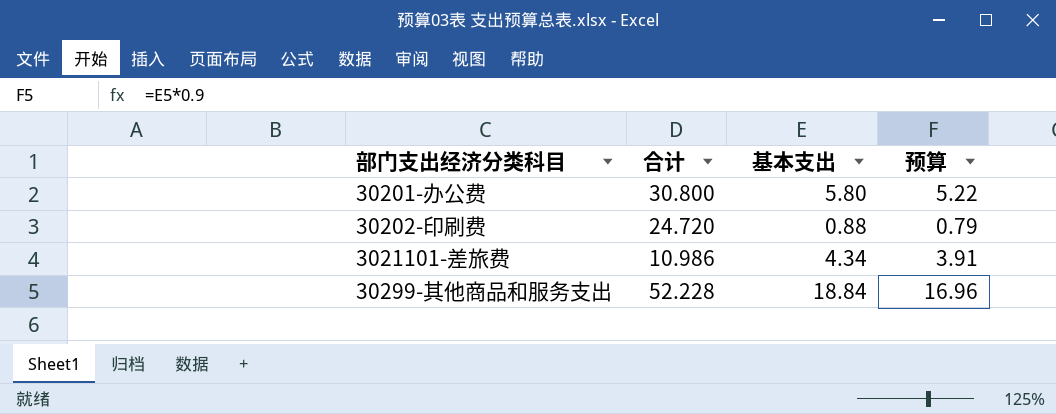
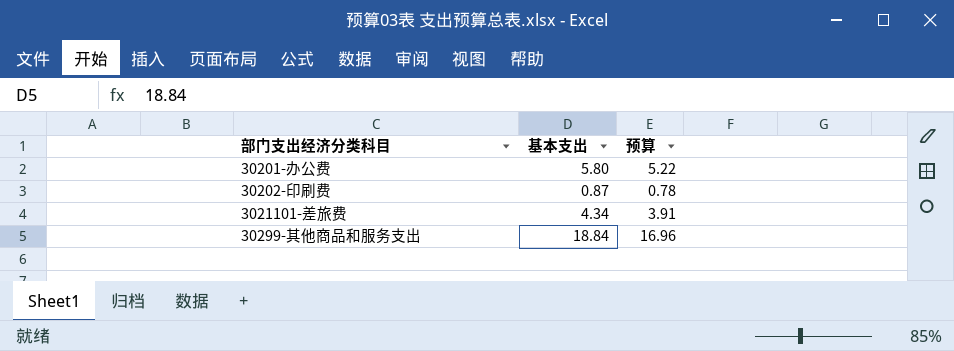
column 合计 | position: 2 -> none
30202-印刷费 | 基本支出: 0.88 -> 0.87
30202-印刷费 | 预算: 0.79 -> 0.78

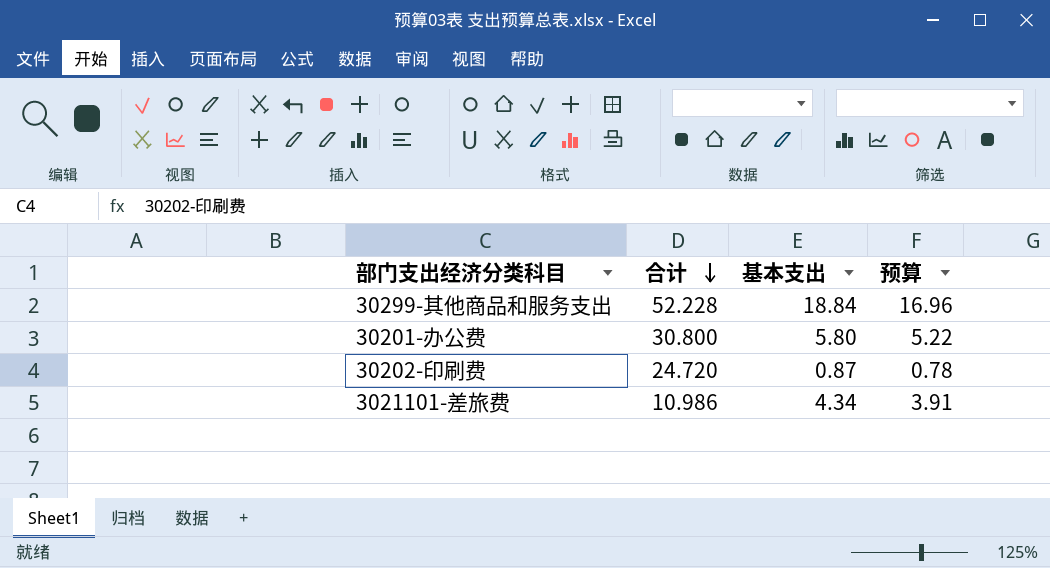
row order: none -> 合计 descending
column 合计 | position: none -> 2

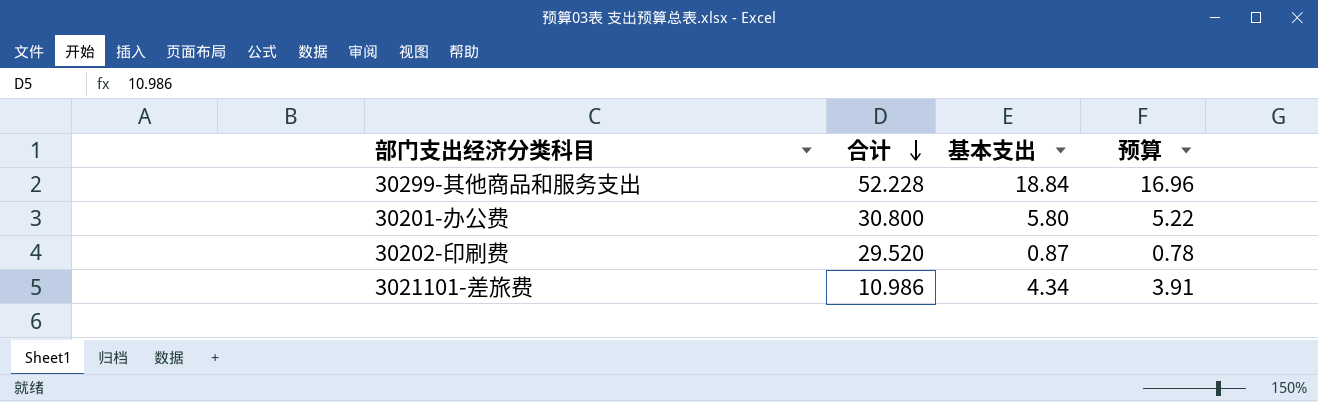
30202-印刷费 | 合计: 24.720 -> 29.520

